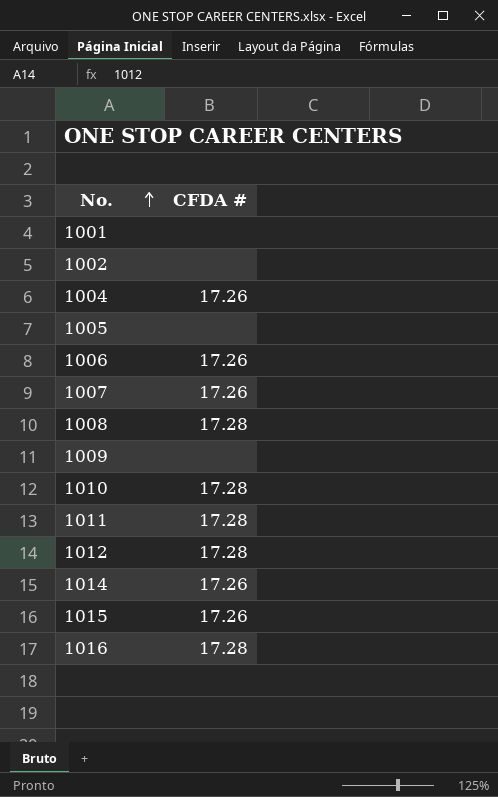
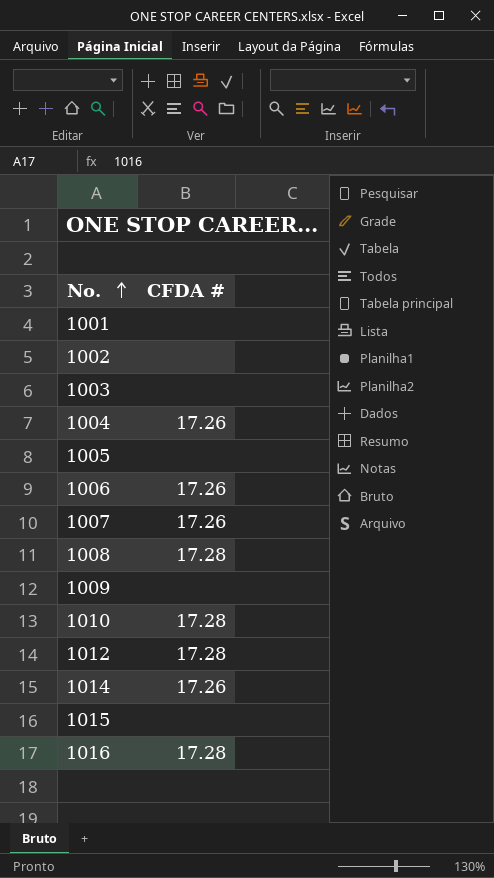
row 1011: 17.28 -> none
row 1003: none -> none
1015 | CFDA #: 17.26 -> none

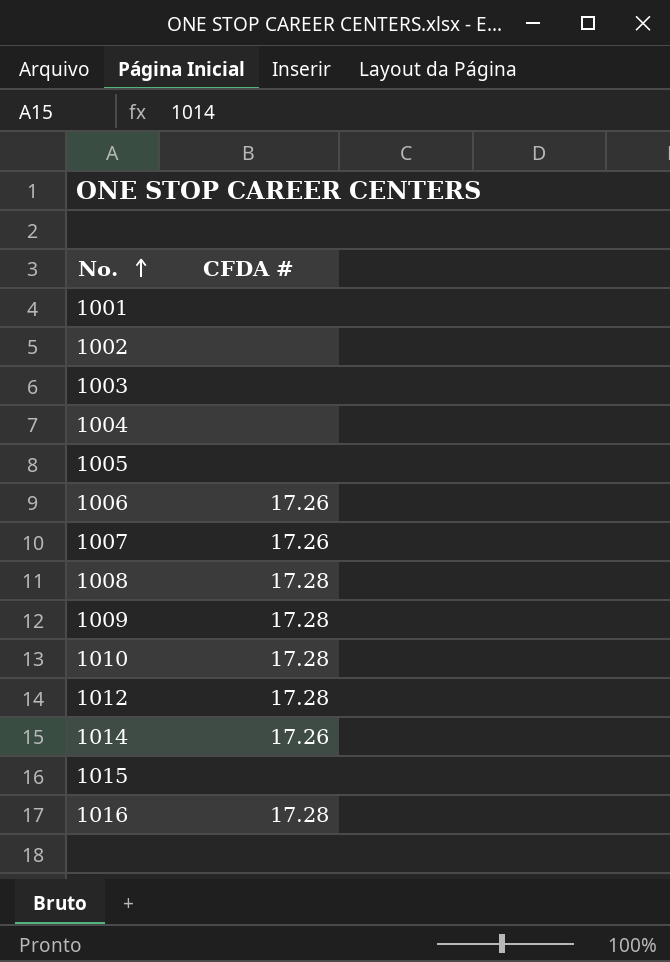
1004 | CFDA #: 17.26 -> none
1009 | CFDA #: none -> 17.28

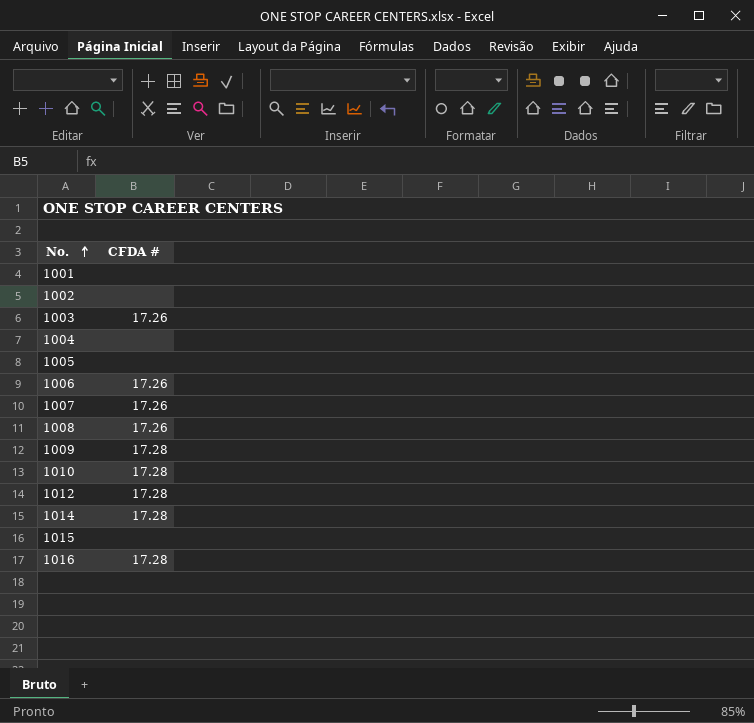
1003 | CFDA #: none -> 17.26
1008 | CFDA #: 17.28 -> 17.26
1014 | CFDA #: 17.26 -> 17.28

